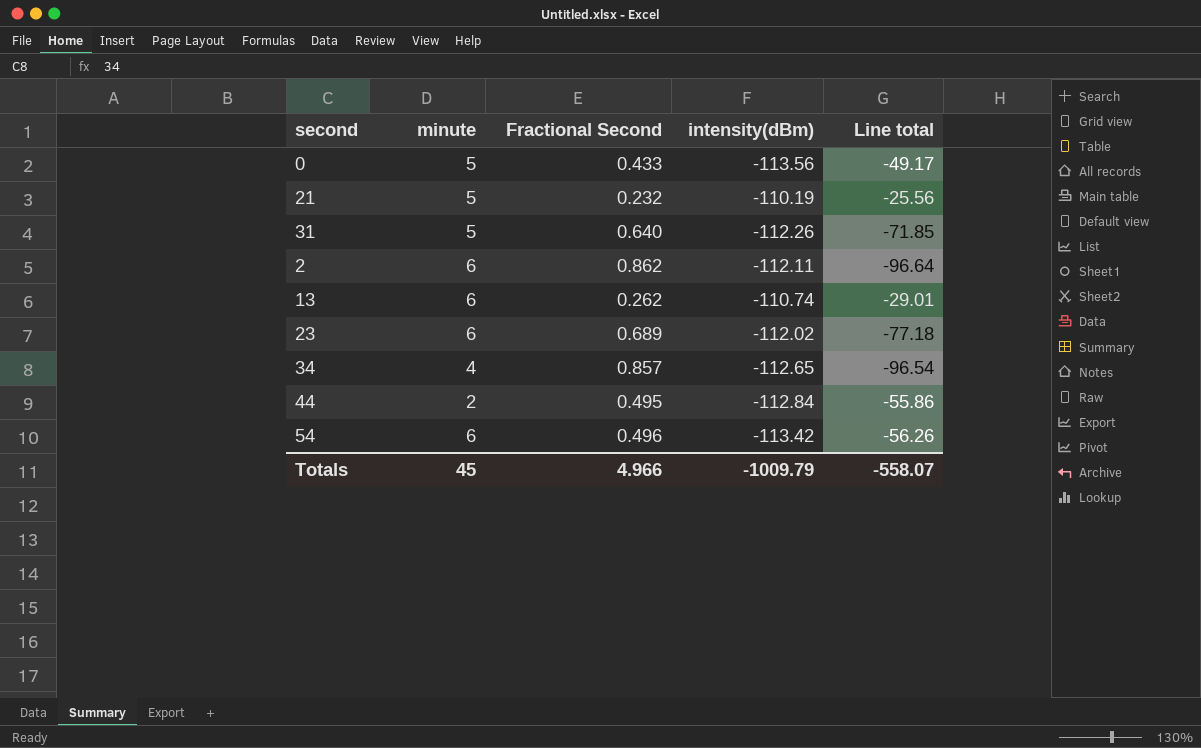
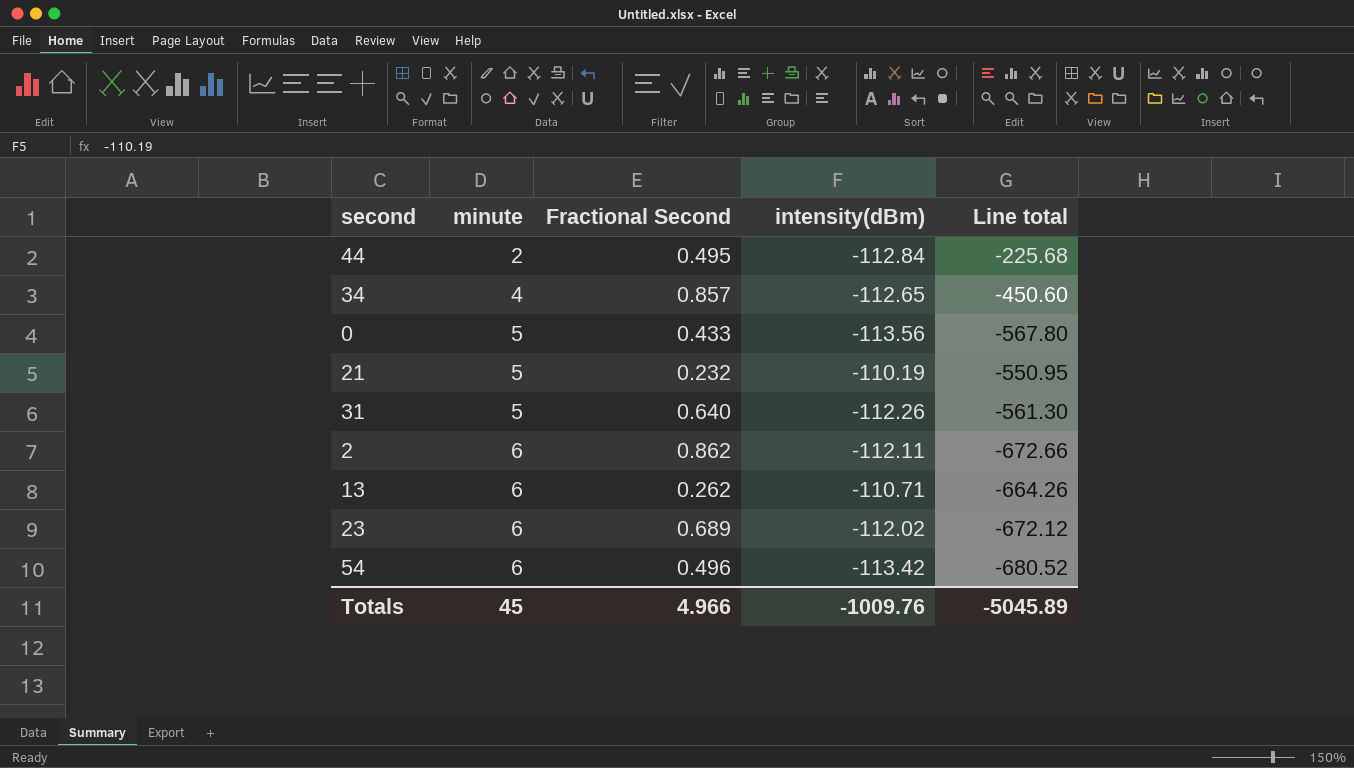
row order: none -> minute ascending
column Line total | formula: [Fractional Second] * [intensity(dBm)] -> [minute] * [intensity(dBm)]
13 | intensity(dBm): -110.74 -> -110.71
Totals | intensity(dBm): -1009.79 -> -1009.76
Totals | Line total: -558.07 -> -5045.89

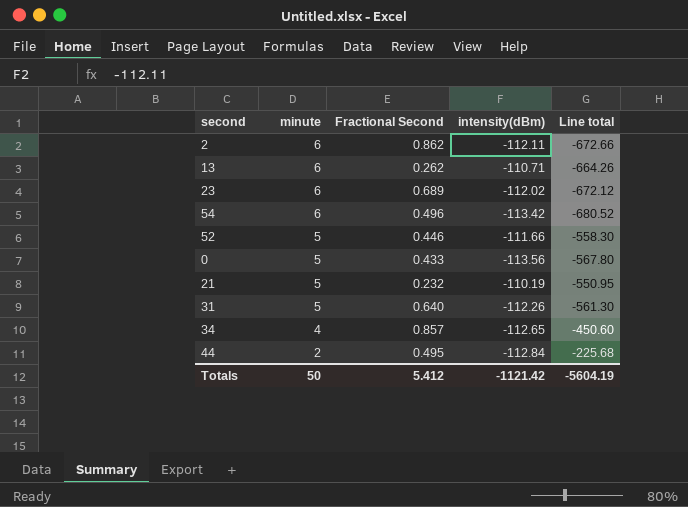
row order: minute ascending -> minute descending
row 52: none -> 5 | 0.446 | -111.66 | -558.30
Totals | minute: 45 -> 50
Totals | Fractional Second: 4.966 -> 5.412
Totals | intensity(dBm): -1009.76 -> -1121.42
Totals | Line total: -5045.89 -> -5604.19

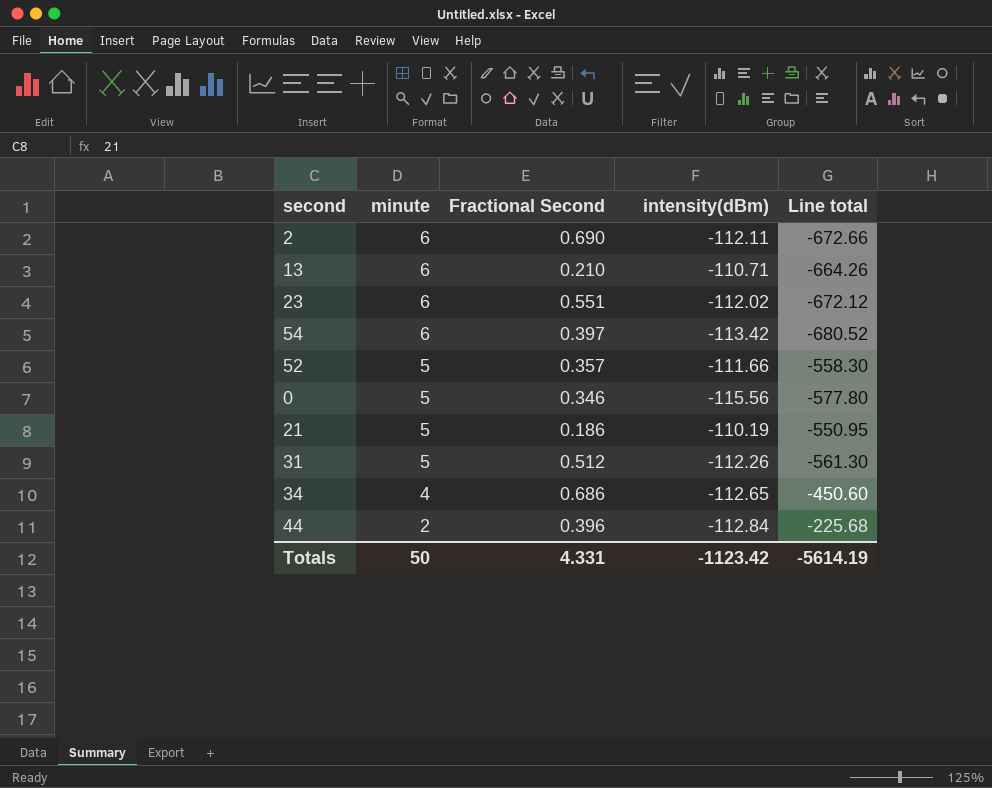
2 | Fractional Second: 0.862 -> 0.690
13 | Fractional Second: 0.262 -> 0.210
23 | Fractional Second: 0.689 -> 0.551
54 | Fractional Second: 0.496 -> 0.397
52 | Fractional Second: 0.446 -> 0.357
0 | Fractional Second: 0.433 -> 0.346
0 | intensity(dBm): -113.56 -> -115.56
0 | Line total: -567.80 -> -577.80
21 | Fractional Second: 0.232 -> 0.186
31 | Fractional Second: 0.640 -> 0.512
34 | Fractional Second: 0.857 -> 0.686
44 | Fractional Second: 0.495 -> 0.396
Totals | Fractional Second: 5.412 -> 4.331
Totals | intensity(dBm): -1121.42 -> -1123.42
Totals | Line total: -5604.19 -> -5614.19

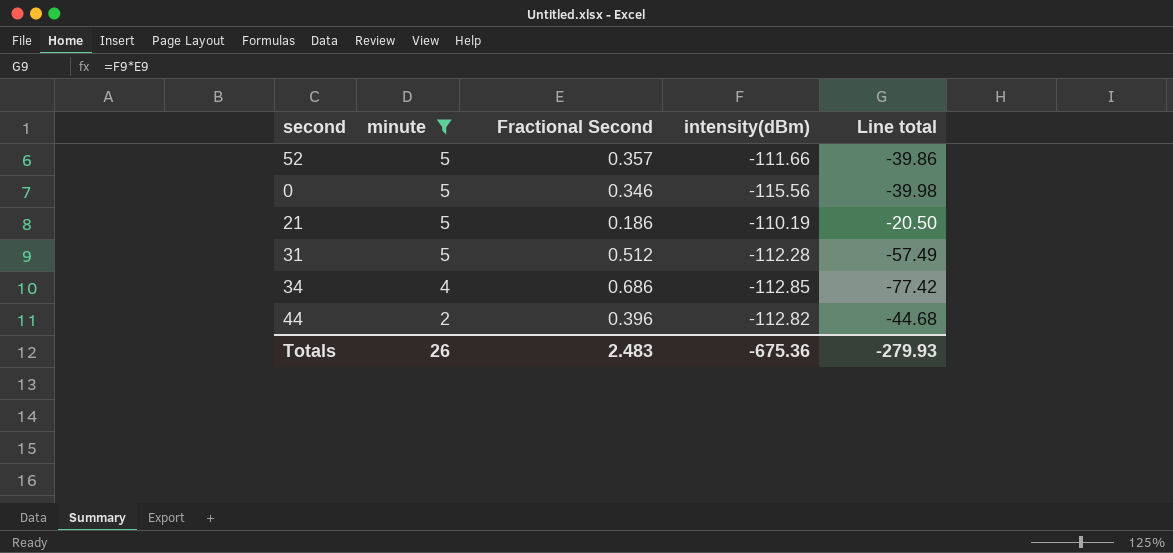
filter: none -> minute != 6
column Line total | formula: [minute] * [intensity(dBm)] -> [Fractional Second] * [intensity(dBm)]
31 | intensity(dBm): -112.26 -> -112.28
34 | intensity(dBm): -112.65 -> -112.85
44 | intensity(dBm): -112.84 -> -112.82
Totals | minute: 50 -> 26
Totals | Fractional Second: 4.331 -> 2.483
Totals | intensity(dBm): -1123.42 -> -675.36
Totals | Line total: -5614.19 -> -279.93

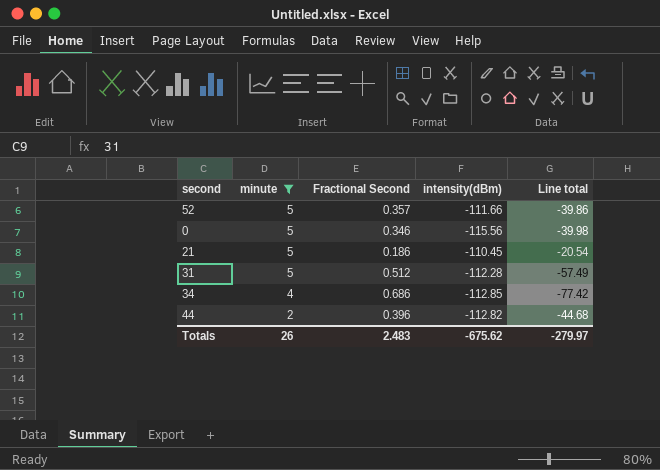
21 | intensity(dBm): -110.19 -> -110.45
21 | Line total: -20.50 -> -20.54
Totals | intensity(dBm): -675.36 -> -675.62
Totals | Line total: -279.93 -> -279.97

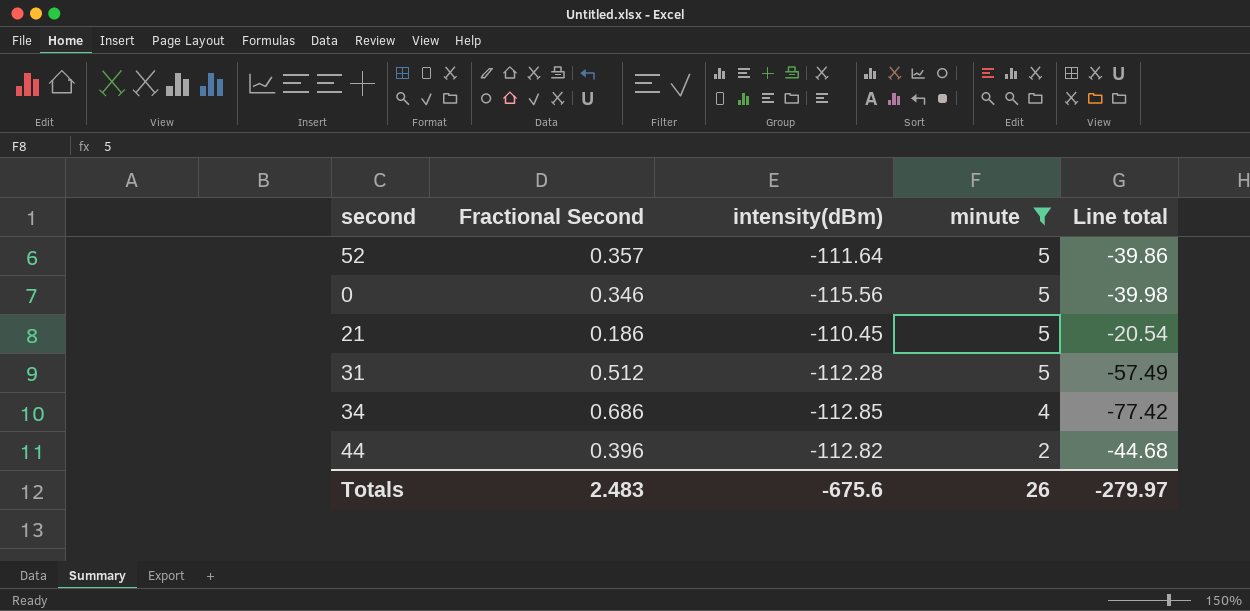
column minute | position: 2 -> 4
52 | intensity(dBm): -111.66 -> -111.64
Totals | intensity(dBm): -675.62 -> -675.6

